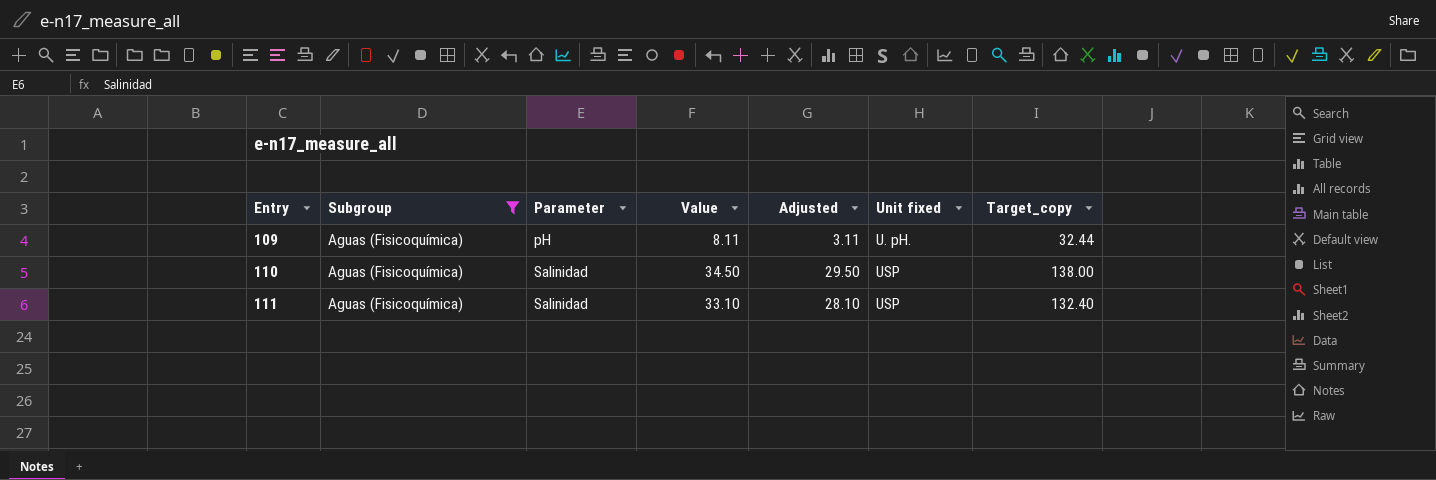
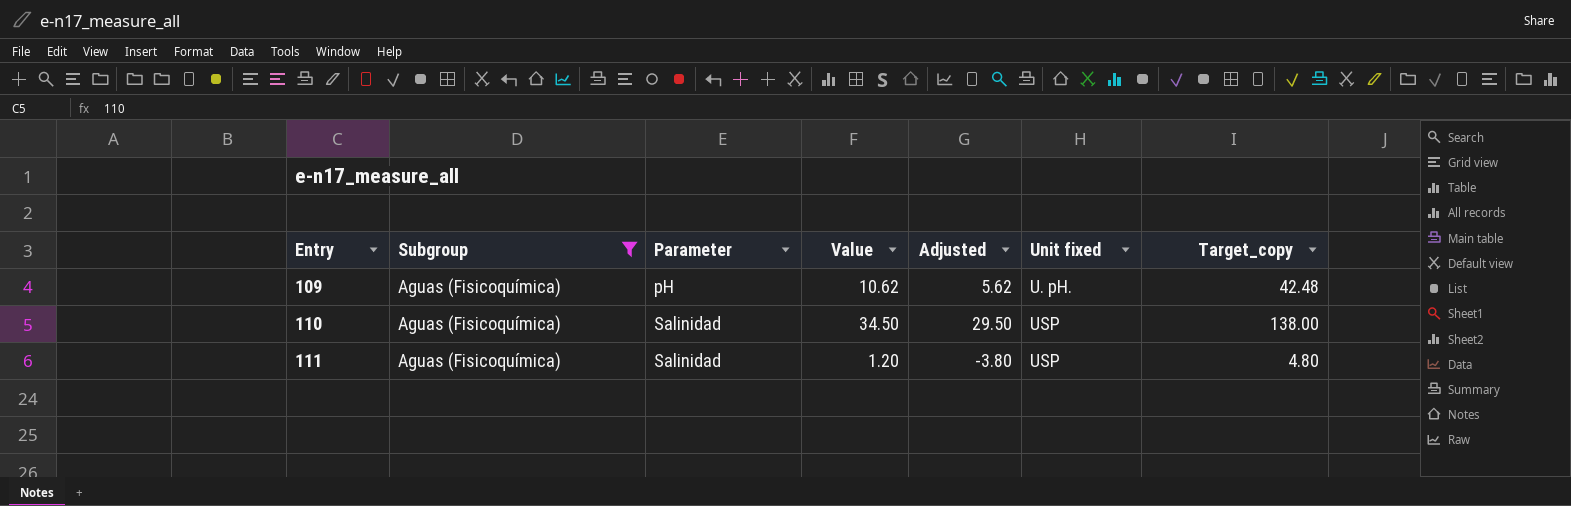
109 | Value: 8.11 -> 10.62
109 | Adjusted: 3.11 -> 5.62
109 | Target_copy: 32.44 -> 42.48
111 | Value: 33.10 -> 1.20
111 | Adjusted: 28.10 -> -3.80
111 | Target_copy: 132.40 -> 4.80

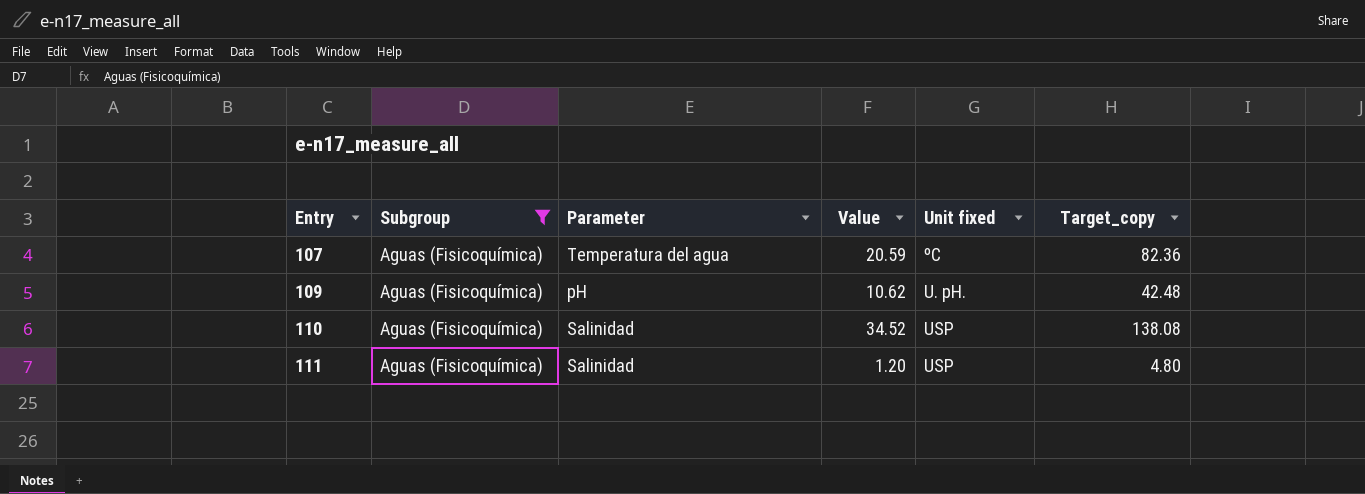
column Adjusted | formula: [Value] - 5 -> none
row 107: none -> Aguas (Fisicoquímica) | Temperatura del agua | 20.59 | ºC | 82.36
110 | Value: 34.50 -> 34.52
110 | Target_copy: 138.00 -> 138.08

